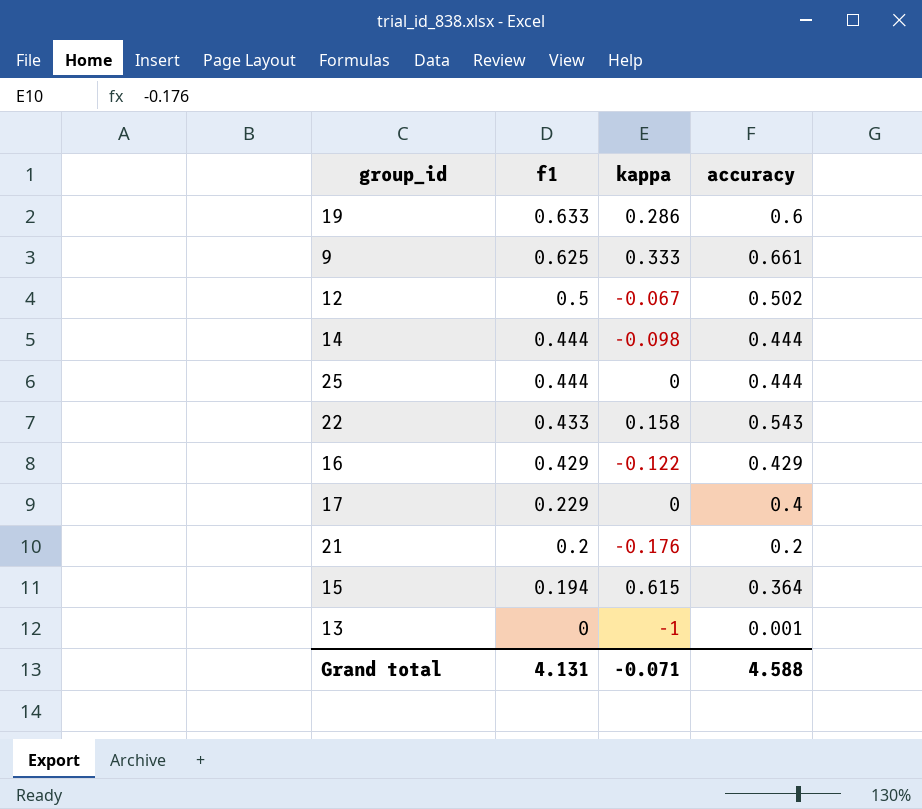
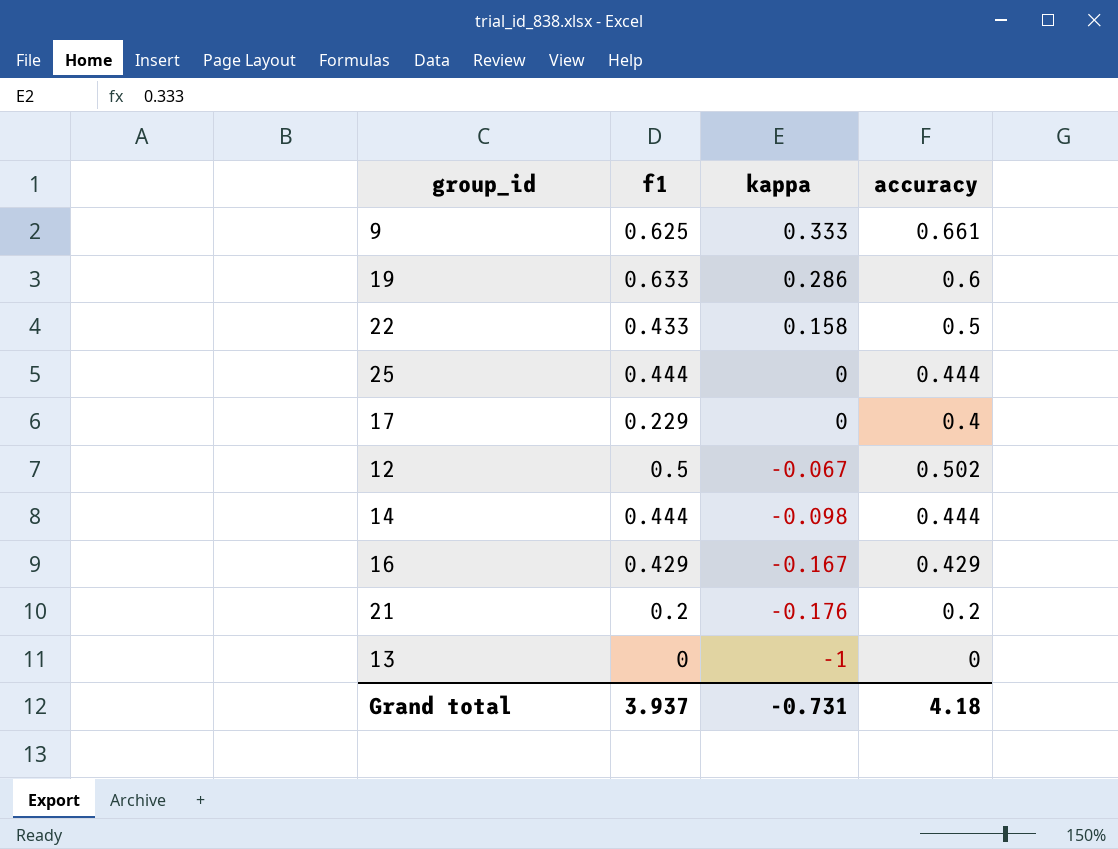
row order: f1 descending -> kappa descending
row 15: 0.194 | 0.615 | 0.364 -> none
22 | accuracy: 0.543 -> 0.5
16 | kappa: -0.122 -> -0.167
13 | accuracy: 0.001 -> 0
Grand total | f1: 4.131 -> 3.937
Grand total | kappa: -0.071 -> -0.731
Grand total | accuracy: 4.588 -> 4.18

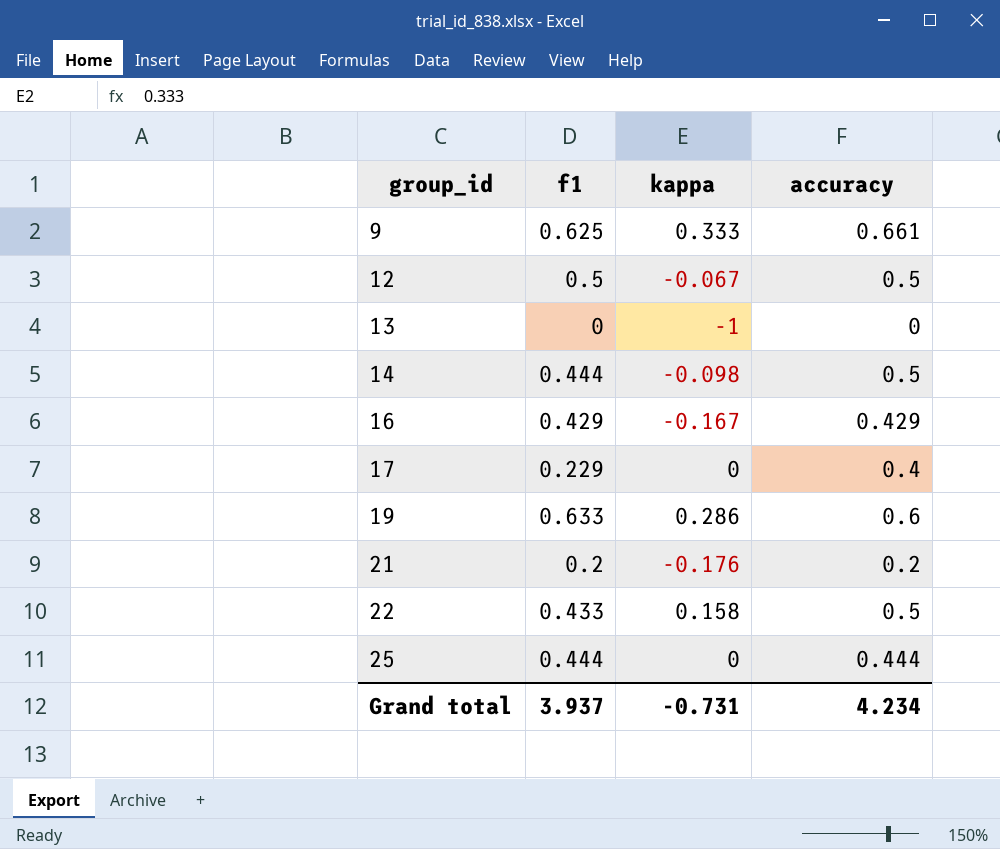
row order: kappa descending -> group_id ascending
12 | accuracy: 0.502 -> 0.5
14 | accuracy: 0.444 -> 0.5
Grand total | accuracy: 4.18 -> 4.234

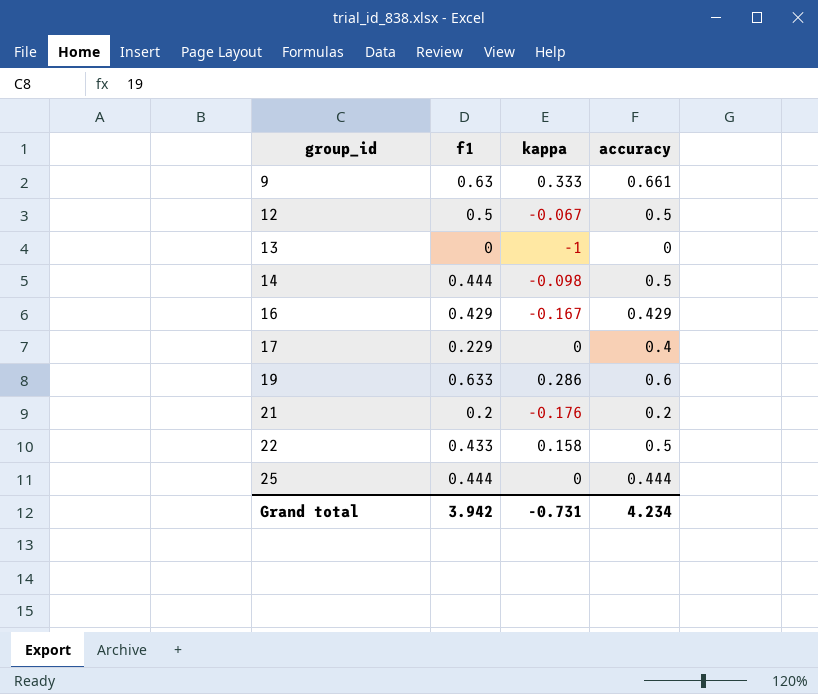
9 | f1: 0.625 -> 0.63
Grand total | f1: 3.937 -> 3.942

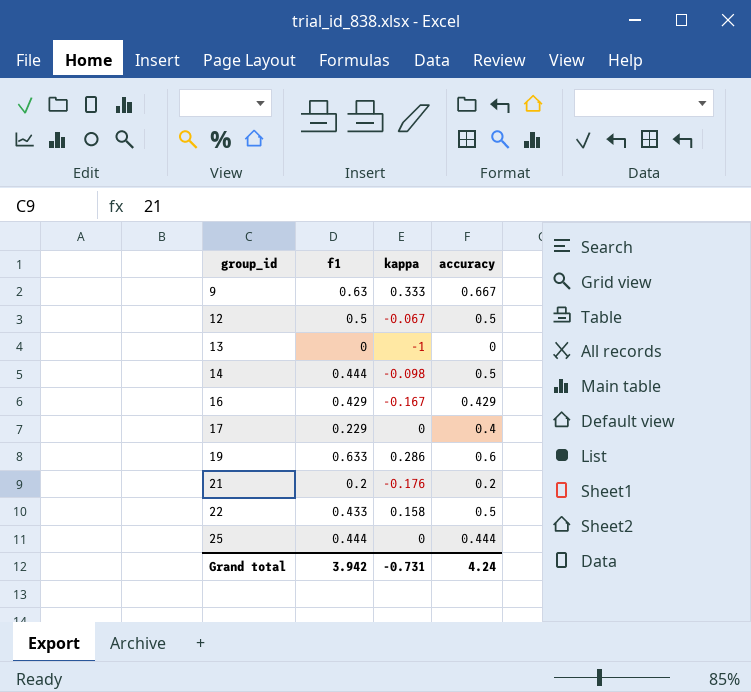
9 | accuracy: 0.661 -> 0.667
Grand total | accuracy: 4.234 -> 4.24

